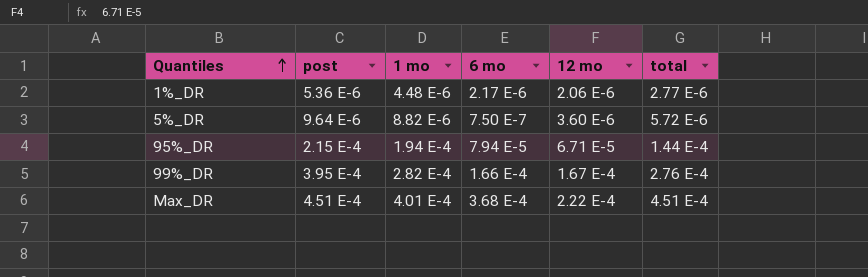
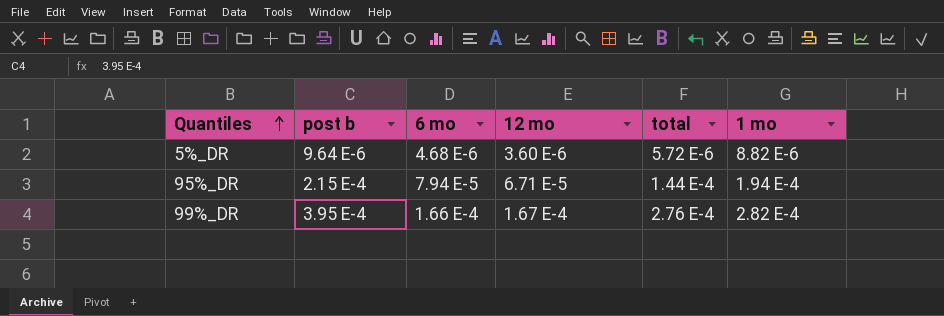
column name: post -> post b
column 1 mo | position: 3 -> 6
row 1%_DR: 5.36 E-6 | 4.48 E-6 | 2.17 E-6 | 2.06 E-6 | 2.77 E-6 -> none
row Max_DR: 4.51 E-4 | 4.01 E-4 | 3.68 E-4 | 2.22 E-4 | 4.51 E-4 -> none
5%_DR | 6 mo: 7.50 E-7 -> 4.68 E-6

